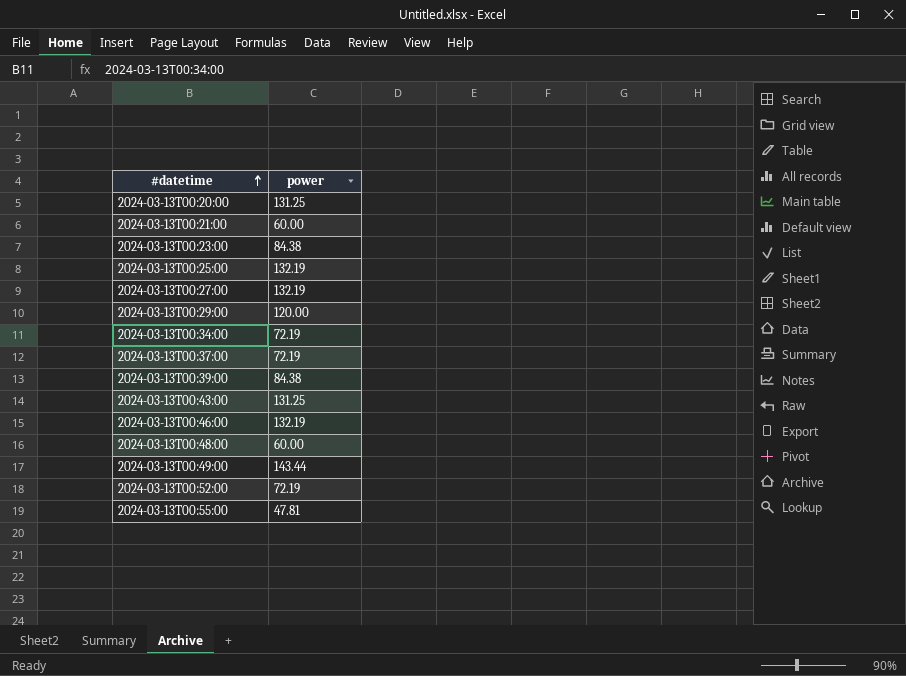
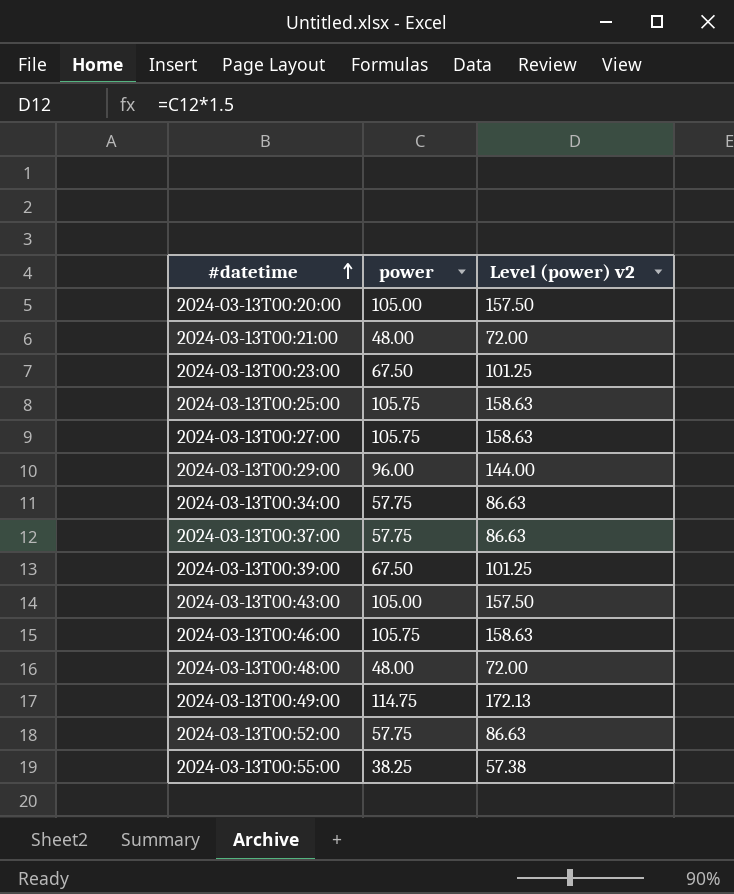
column Level (power) v2 | formula: none -> [power] * 1.5
2024-03-13T00:20:00 | power: 131.25 -> 105.00
2024-03-13T00:21:00 | power: 60.00 -> 48.00
2024-03-13T00:23:00 | power: 84.38 -> 67.50
2024-03-13T00:25:00 | power: 132.19 -> 105.75
2024-03-13T00:27:00 | power: 132.19 -> 105.75
2024-03-13T00:29:00 | power: 120.00 -> 96.00
2024-03-13T00:34:00 | power: 72.19 -> 57.75
2024-03-13T00:37:00 | power: 72.19 -> 57.75
2024-03-13T00:39:00 | power: 84.38 -> 67.50
2024-03-13T00:43:00 | power: 131.25 -> 105.00
2024-03-13T00:46:00 | power: 132.19 -> 105.75
2024-03-13T00:48:00 | power: 60.00 -> 48.00
2024-03-13T00:49:00 | power: 143.44 -> 114.75
2024-03-13T00:52:00 | power: 72.19 -> 57.75
2024-03-13T00:55:00 | power: 47.81 -> 38.25

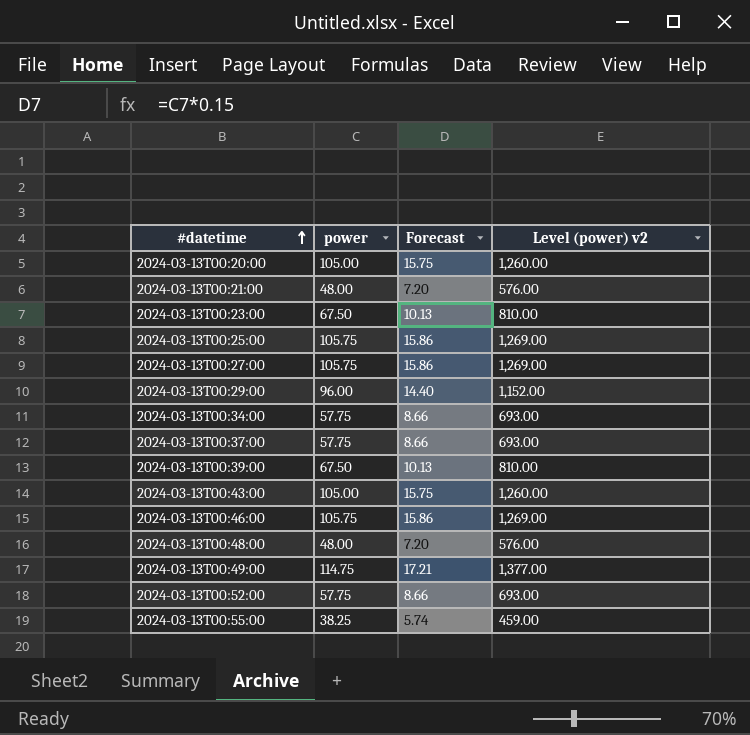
column Forecast | formula: none -> [power] * 0.15
column Level (power) v2 | formula: [power] * 1.5 -> [power] * 12

